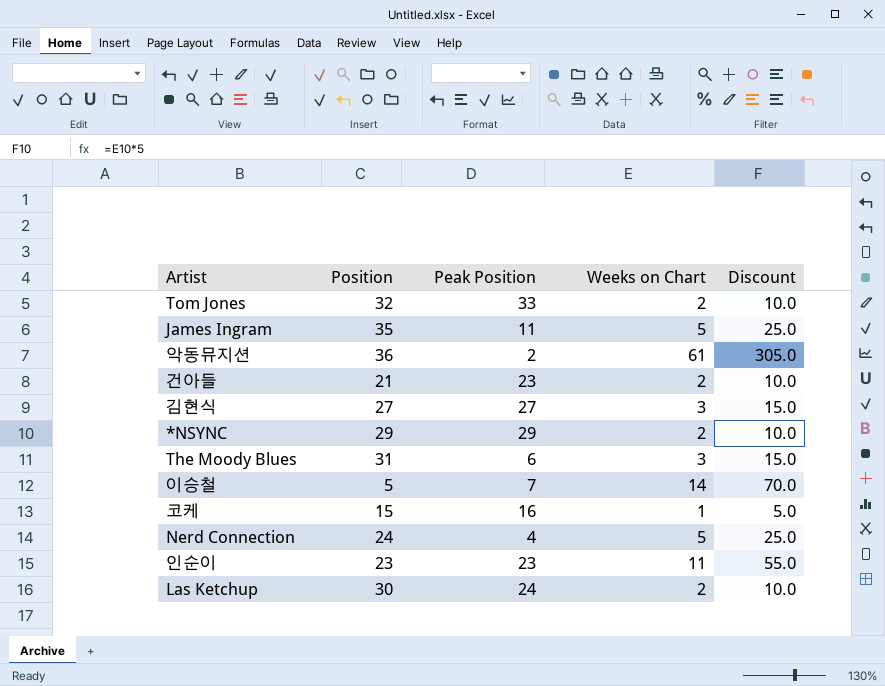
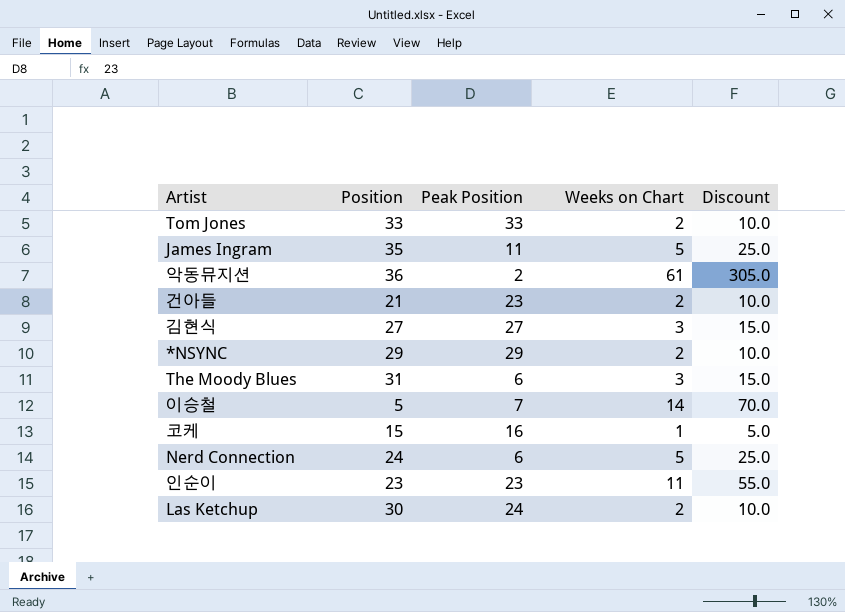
Tom Jones | Position: 32 -> 33
Nerd Connection | Peak Position: 4 -> 6

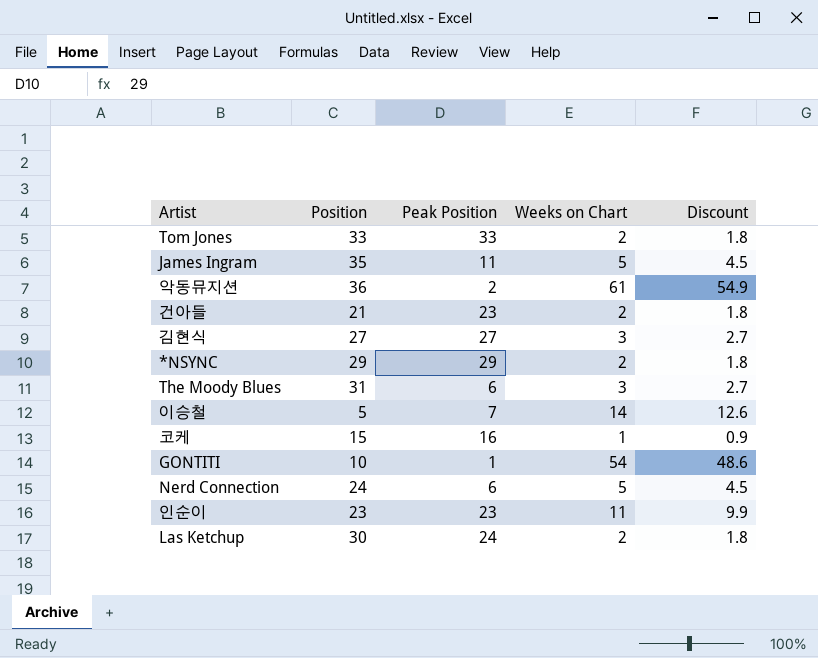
column Discount | formula: [Weeks on Chart] * 5 -> [Weeks on Chart] * 0.9
row GONTITI: none -> 10 | 1 | 54 | 48.6

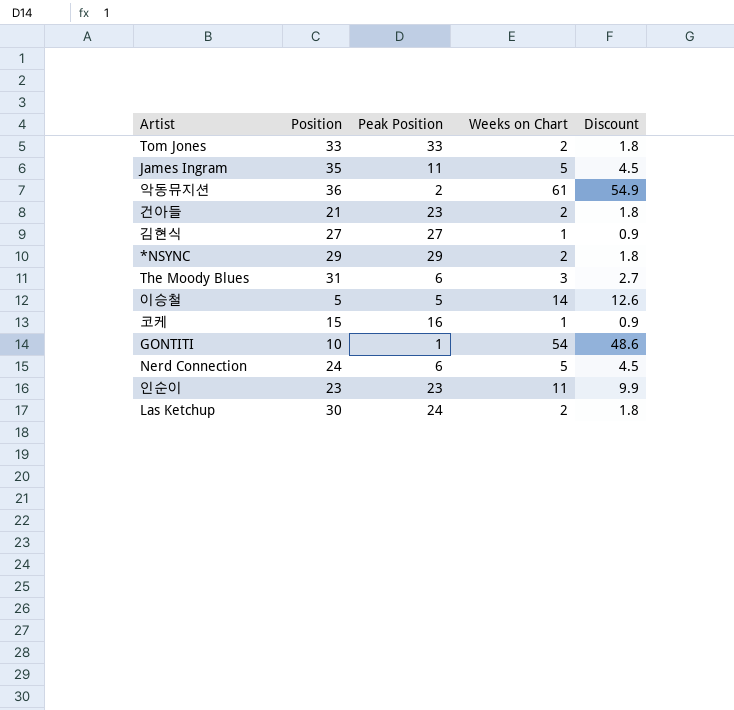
김현식 | Weeks on Chart: 3 -> 1
김현식 | Discount: 2.7 -> 0.9
이승철 | Peak Position: 7 -> 5

